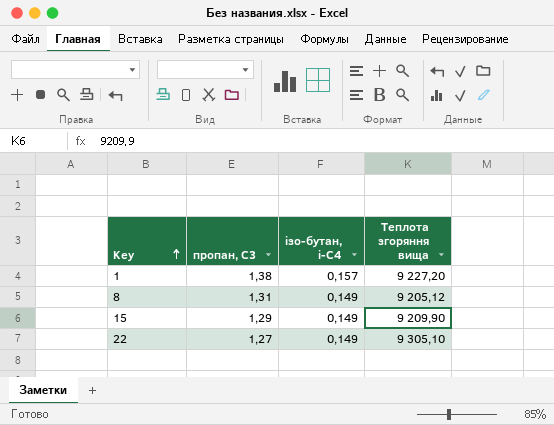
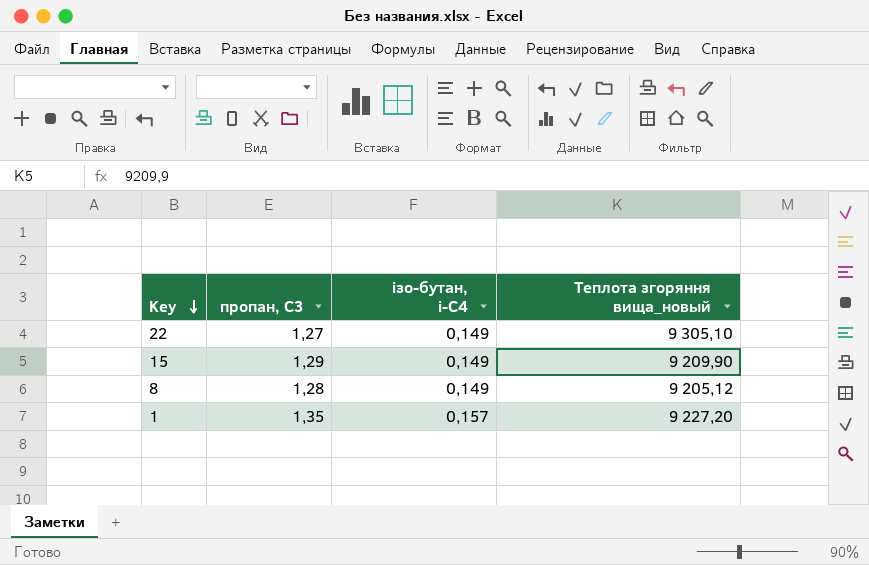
row order: Key ascending -> Key descending
column name: Теплота згоряння вища -> Теплота згоряння вища_новый
8 | пропан, С3: 1,31 -> 1,28
1 | пропан, С3: 1,38 -> 1,35

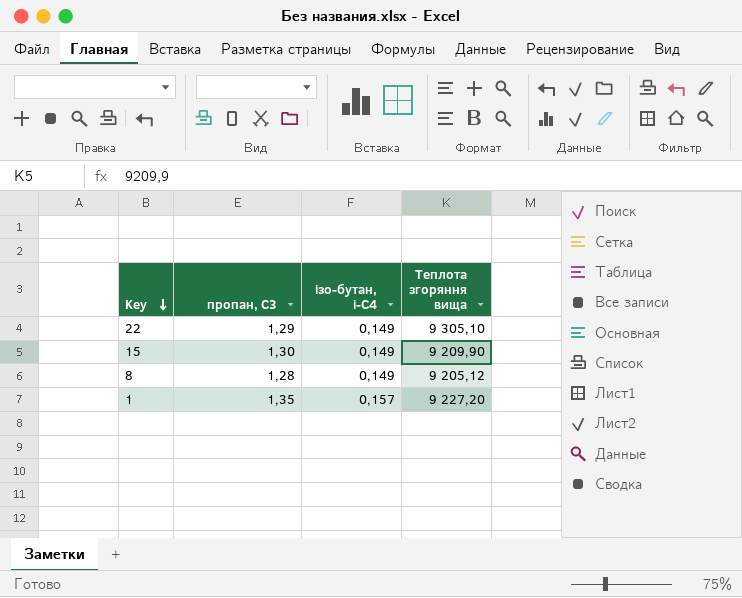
column name: Теплота згоряння вища_новый -> Теплота згоряння вища
22 | пропан, С3: 1,27 -> 1,29
15 | пропан, С3: 1,29 -> 1,30

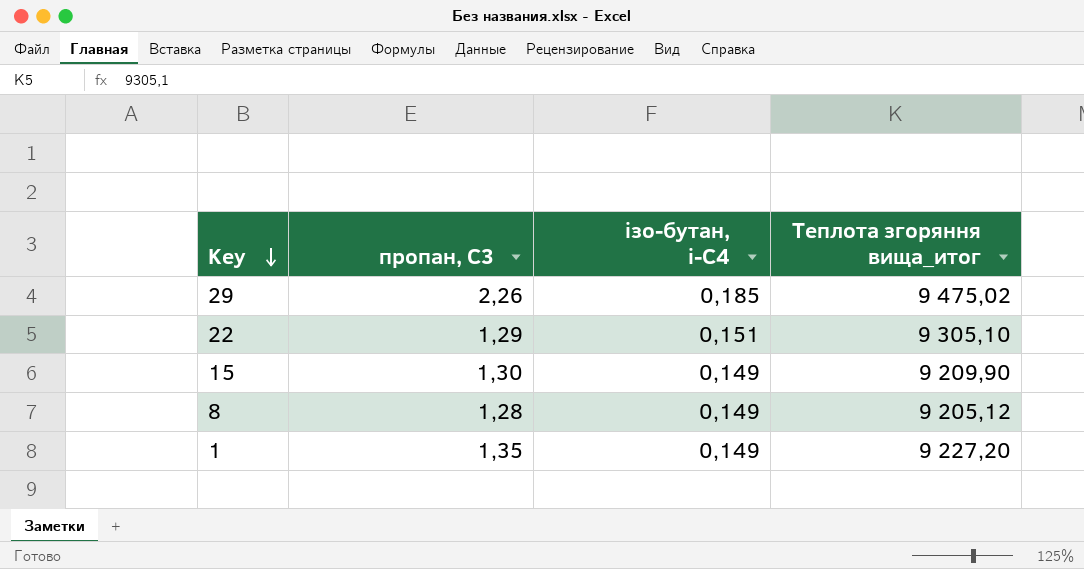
column name: Теплота згоряння вища -> Теплота згоряння вища_итог
row 29: none -> 2,26 | 0,185 | 9 475,02
22 | ізо-бутан, і-С4: 0,149 -> 0,151
1 | ізо-бутан, і-С4: 0,157 -> 0,149

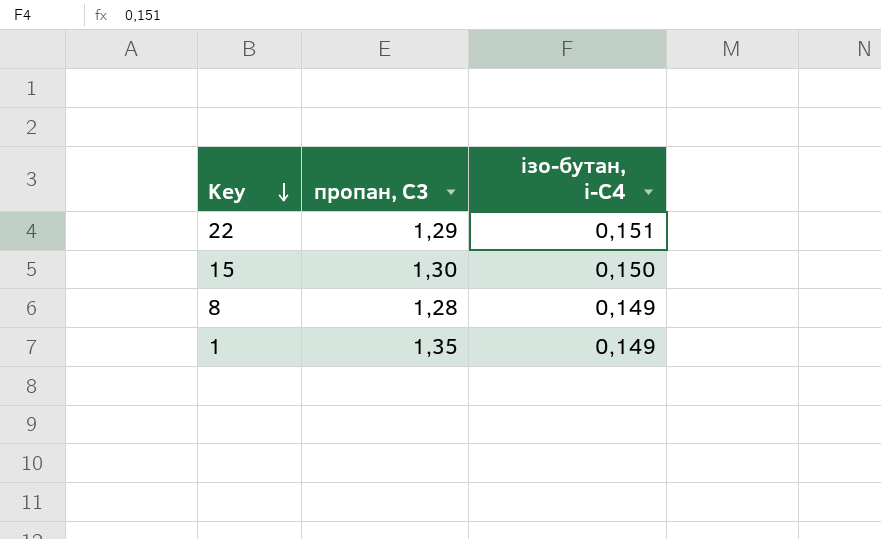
column Теплота згоряння вища_итог | position: 4 -> none
row 29: 2,26 | 0,185 | 9 475,02 -> none
15 | ізо-бутан, і-С4: 0,149 -> 0,150

